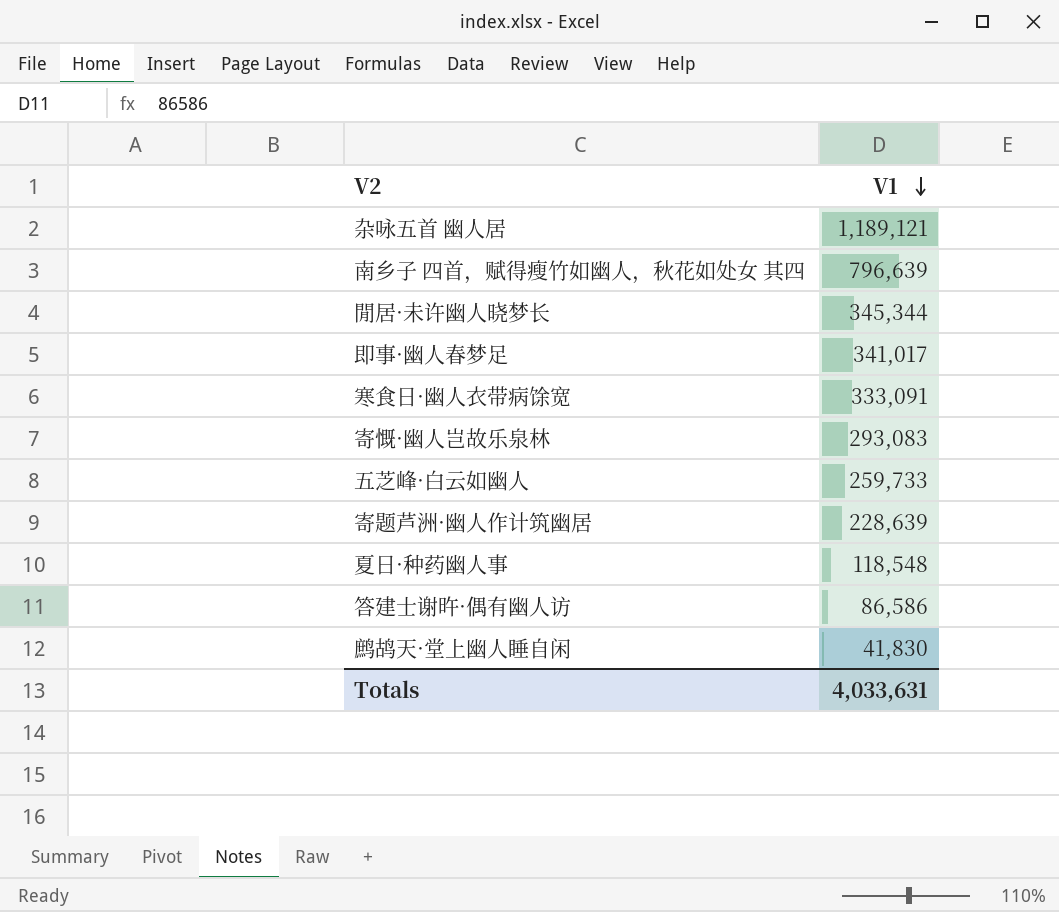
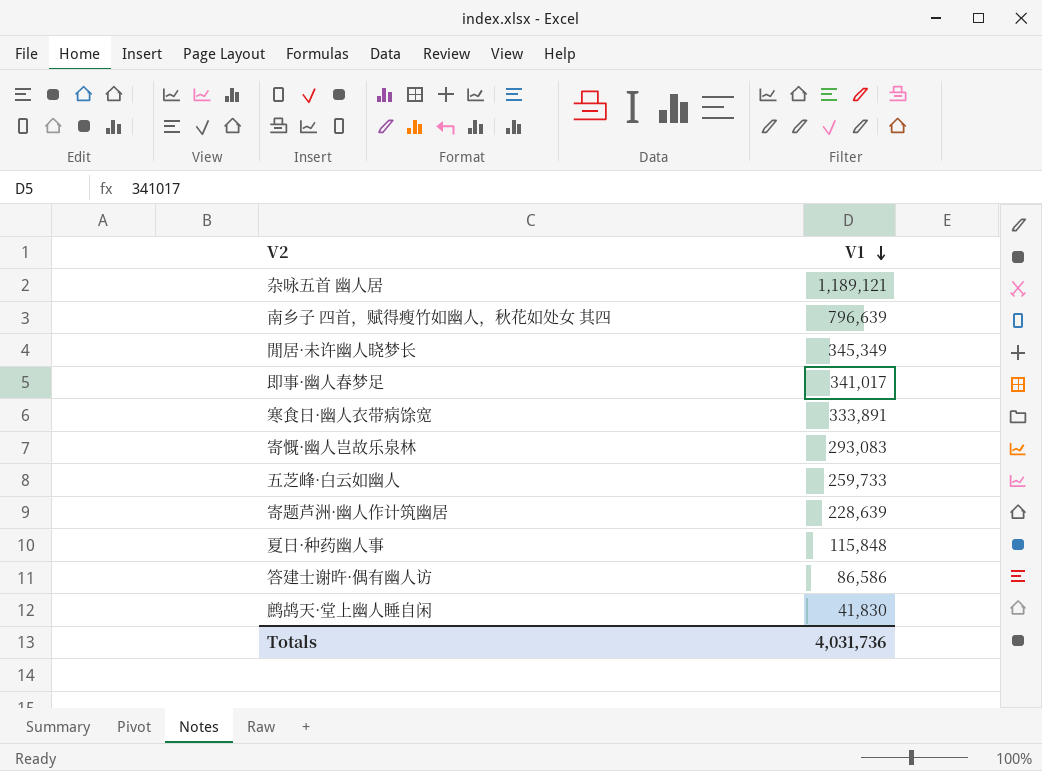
閒居·未许幽人晓梦长 | V1: 345,344 -> 345,349
寒食日·幽人衣带病馀宽 | V1: 333,091 -> 333,891
夏日·种药幽人事 | V1: 118,548 -> 115,848
Totals | V1: 4,033,631 -> 4,031,736

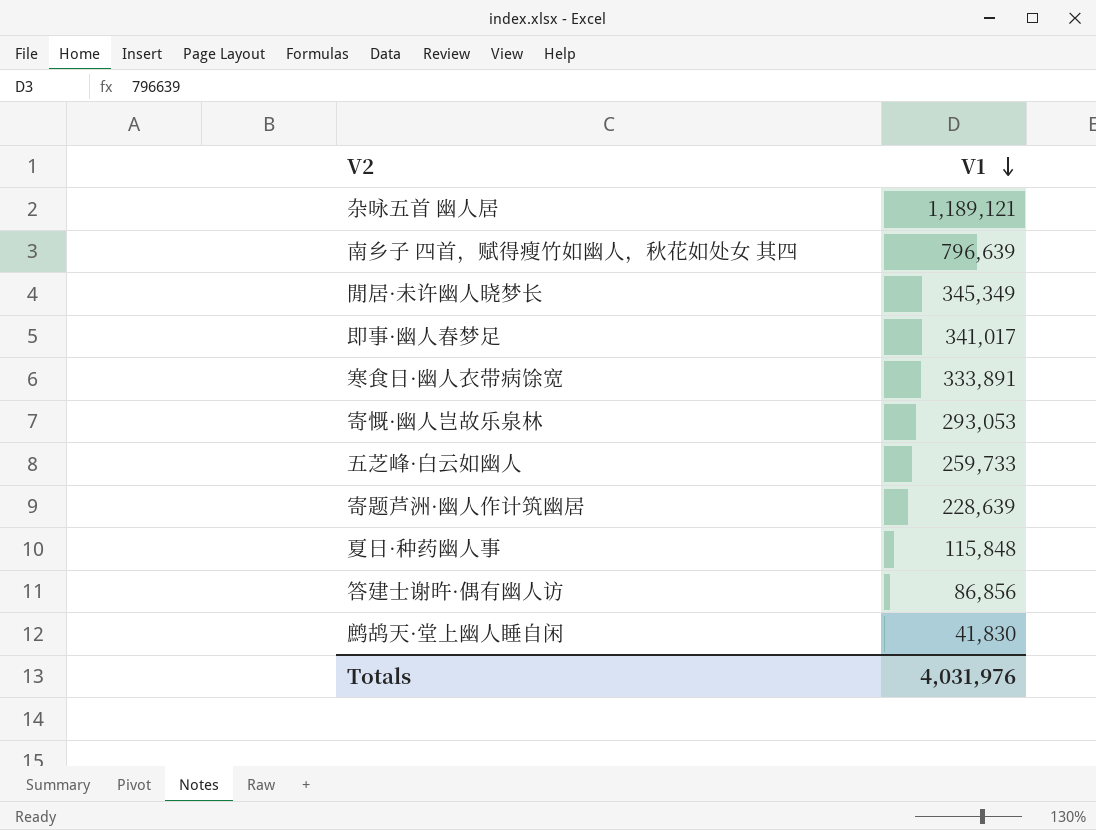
寄慨·幽人岂故乐泉林 | V1: 293,083 -> 293,053
答建士谢旿·偶有幽人访 | V1: 86,586 -> 86,856
Totals | V1: 4,031,736 -> 4,031,976

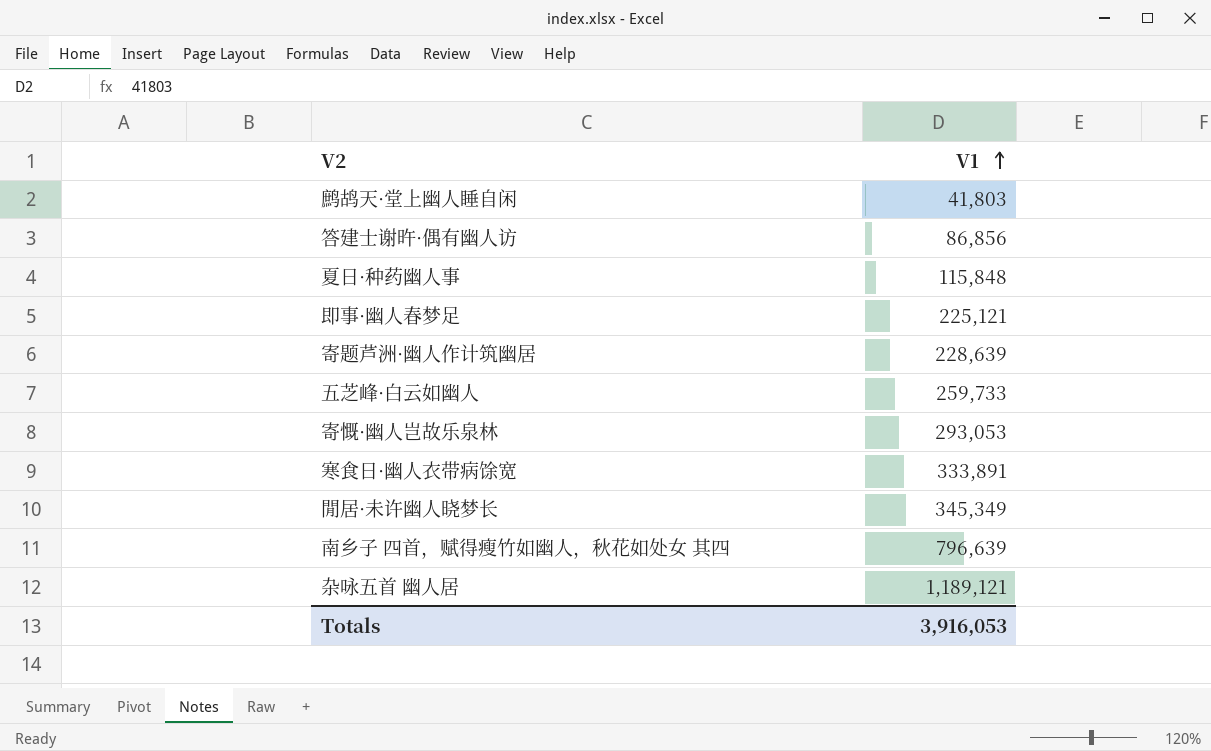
row order: V1 descending -> V1 ascending
鹧鸪天·堂上幽人睡自闲 | V1: 41,830 -> 41,803
即事·幽人春梦足 | V1: 341,017 -> 225,121
Totals | V1: 4,031,976 -> 3,916,053

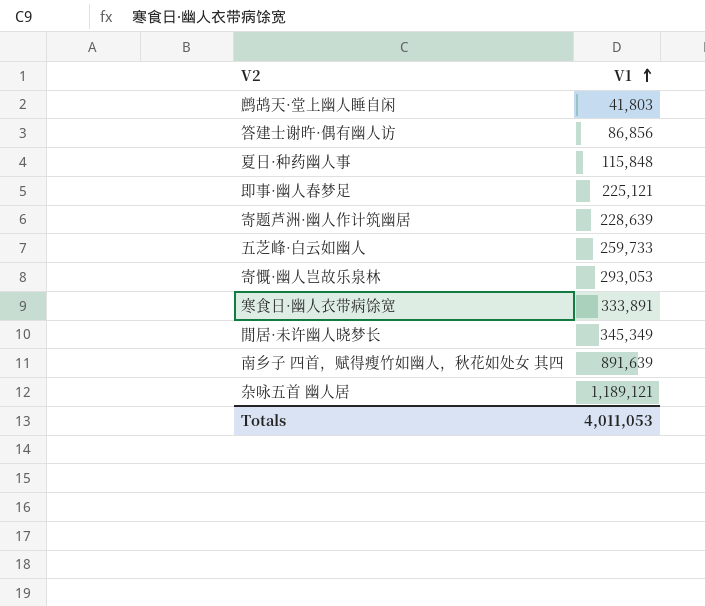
南乡子 四首，赋得瘦竹如幽人，秋花如处女 其四 | V1: 796,639 -> 891,639
Totals | V1: 3,916,053 -> 4,011,053

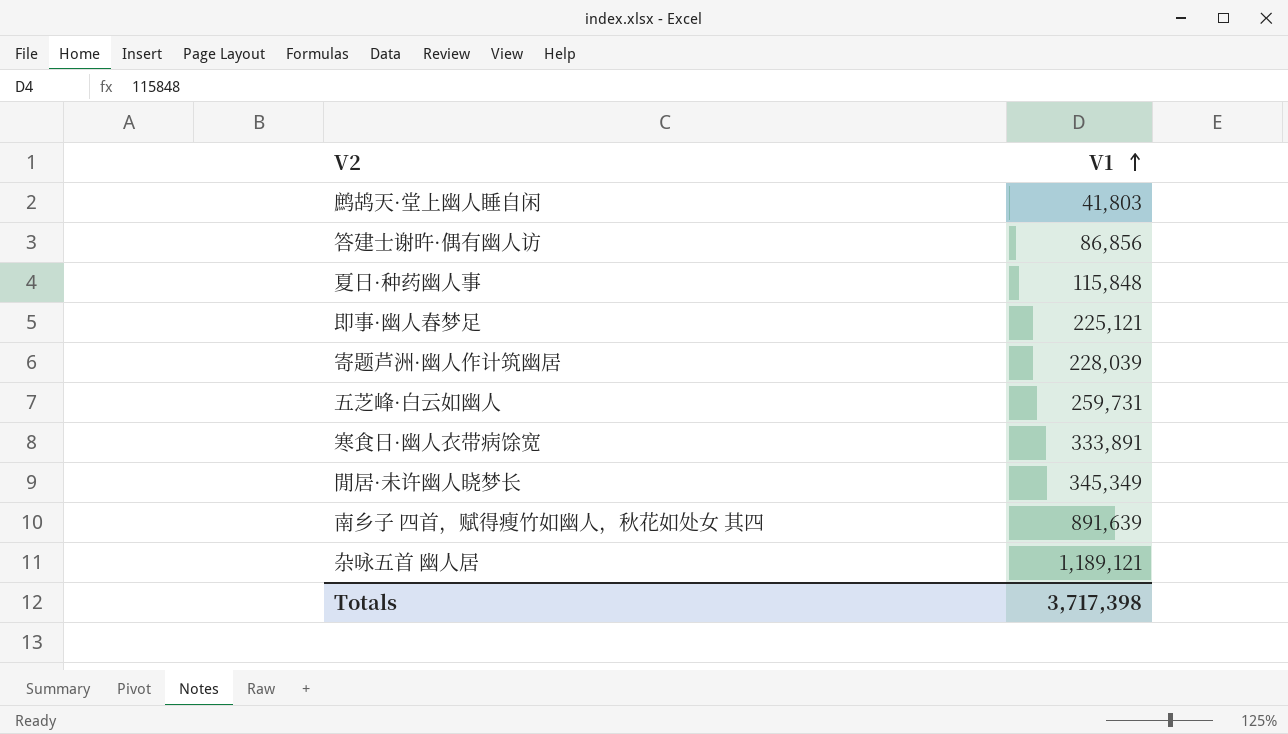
row 寄慨·幽人岂故乐泉林: 293,053 -> none
寄题芦洲·幽人作计筑幽居 | V1: 228,639 -> 228,039
五芝峰·白云如幽人 | V1: 259,733 -> 259,731
Totals | V1: 4,011,053 -> 3,717,398

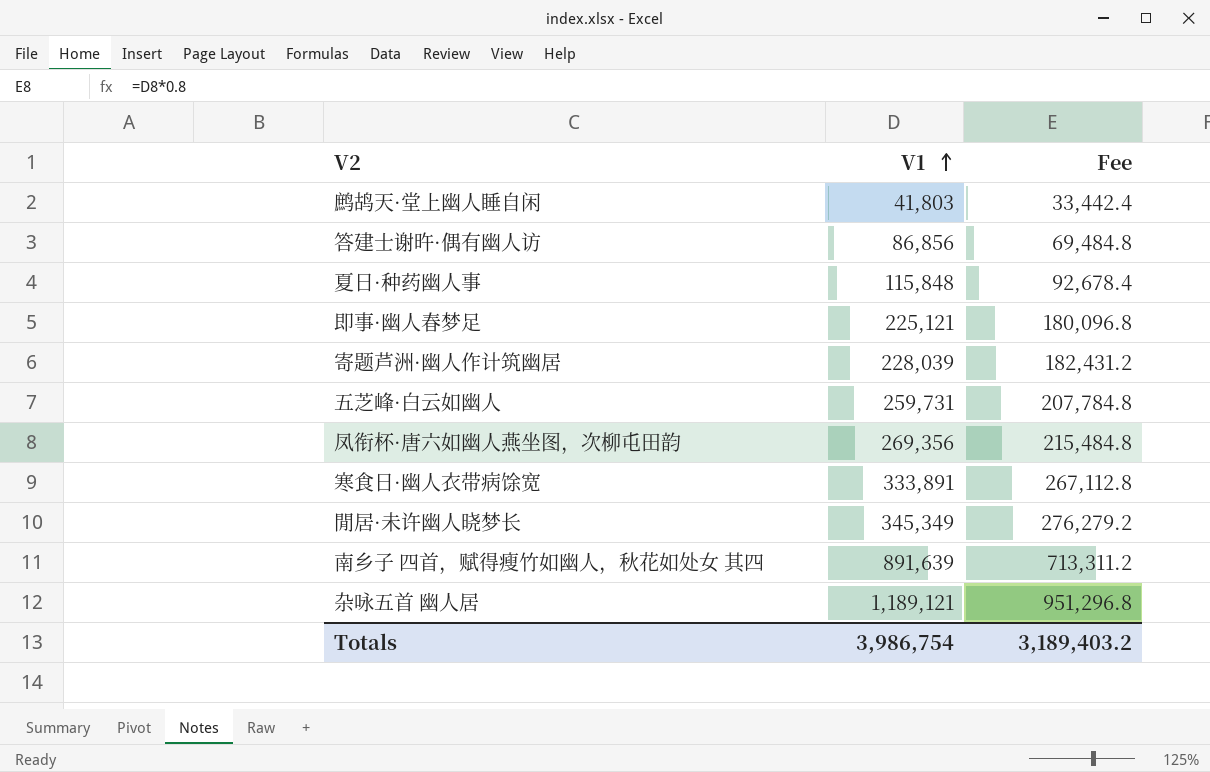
column Fee | formula: none -> [V1] * 0.8
row 凤衔杯·唐六如幽人燕坐图，次柳屯田韵: none -> 269,356 | 215,484.8
Totals | V1: 3,717,398 -> 3,986,754

